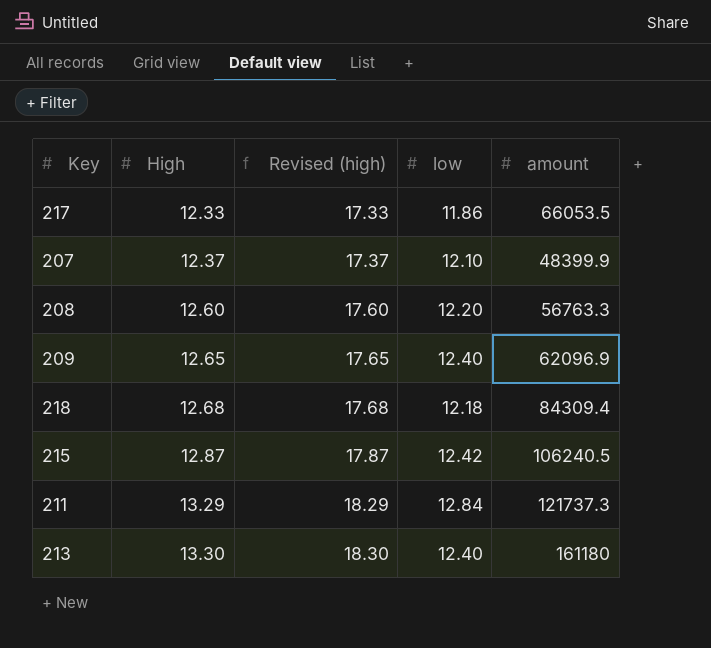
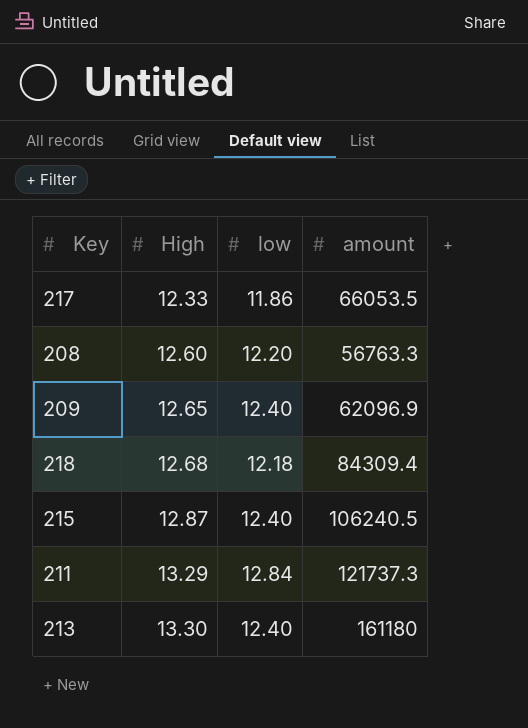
column Revised (high) | formula: [High] + 5 -> none
row 207: 12.37 | 17.37 | 12.10 | 48399.9 -> none
215 | low: 12.42 -> 12.40

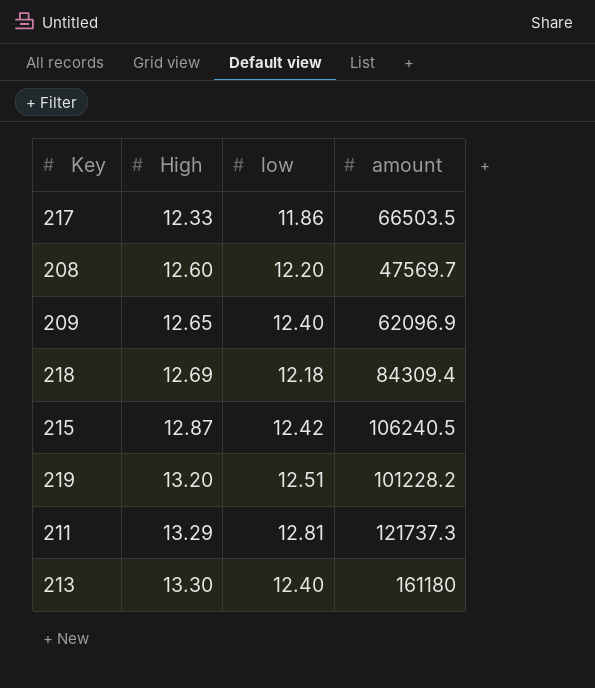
217 | amount: 66053.5 -> 66503.5
208 | amount: 56763.3 -> 47569.7
218 | High: 12.68 -> 12.69
215 | low: 12.40 -> 12.42
row 219: none -> 13.20 | 12.51 | 101228.2
211 | low: 12.84 -> 12.81

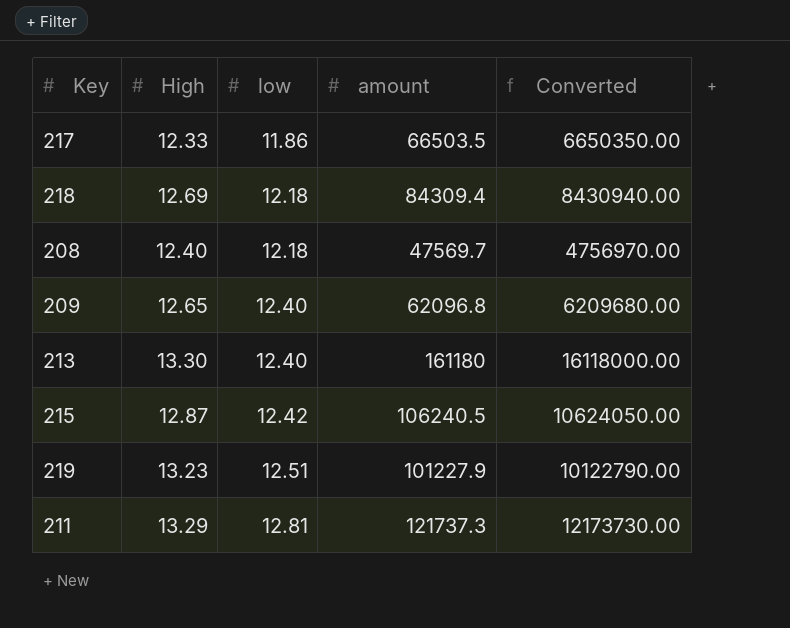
row order: High ascending -> low ascending
column Converted | formula: none -> [amount] * 100
208 | High: 12.60 -> 12.40
208 | low: 12.20 -> 12.18
209 | amount: 62096.9 -> 62096.8
219 | High: 13.20 -> 13.23
219 | amount: 101228.2 -> 101227.9

